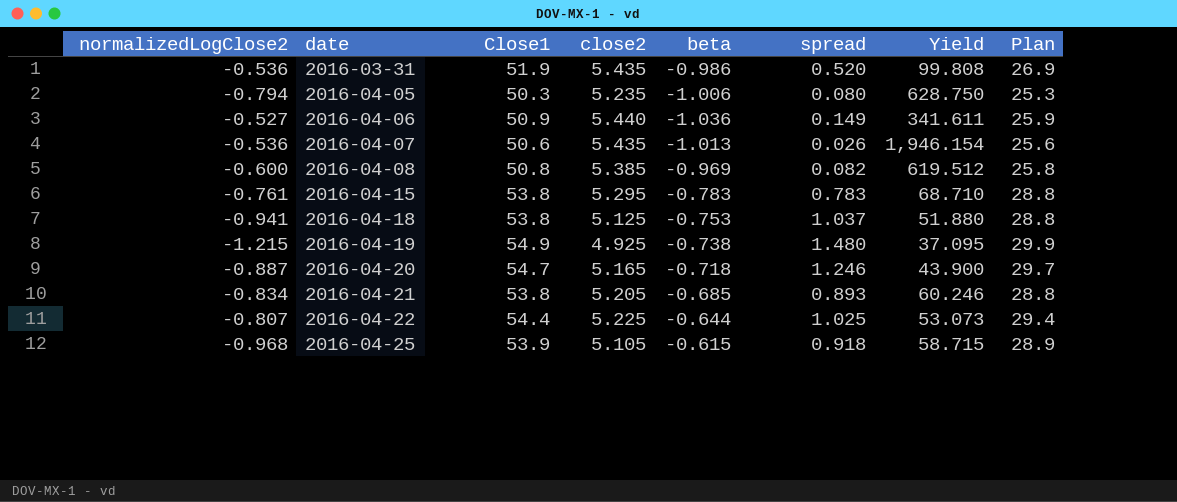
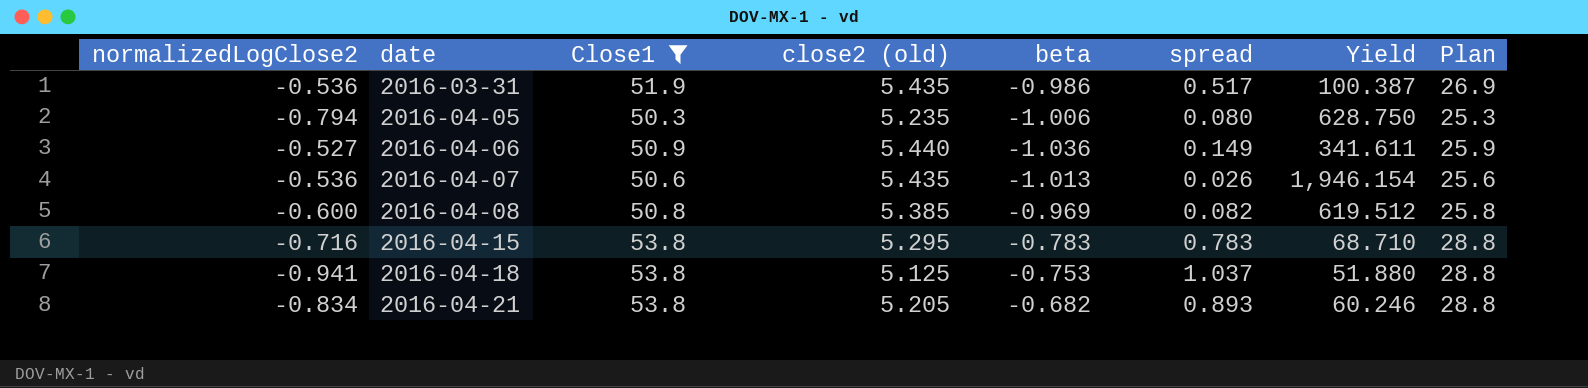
filter: none -> Close1 <= 53.8
column name: close2 -> close2 (old)
2016-03-31 | spread: 0.520 -> 0.517
2016-03-31 | Yield: 99.808 -> 100.387
2016-04-15 | normalizedLogClose2: -0.761 -> -0.716
2016-04-21 | beta: -0.685 -> -0.682

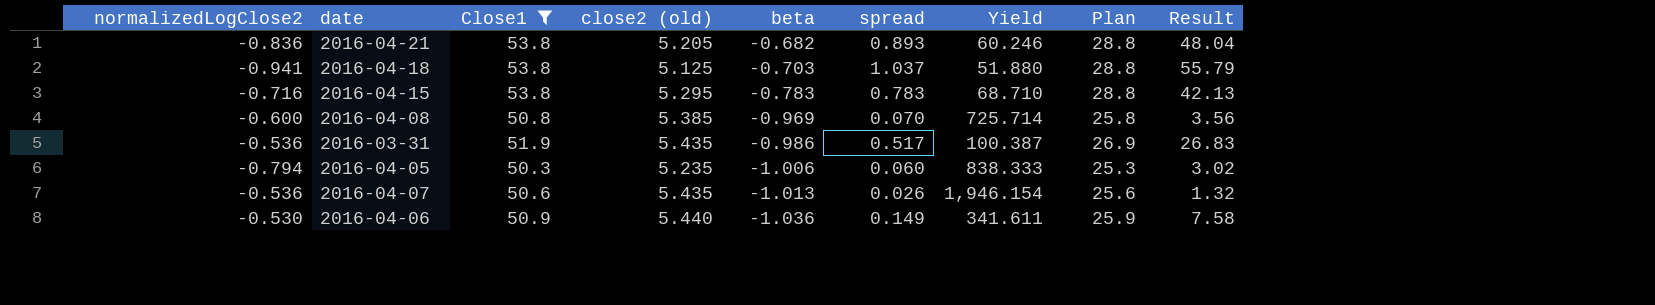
row order: date ascending -> beta descending
column Result | formula: none -> [Close1] * [spread]
2016-04-21 | normalizedLogClose2: -0.834 -> -0.836
2016-04-18 | beta: -0.753 -> -0.703
2016-04-08 | spread: 0.082 -> 0.070
2016-04-08 | Yield: 619.512 -> 725.714
2016-04-05 | spread: 0.080 -> 0.060
2016-04-05 | Yield: 628.750 -> 838.333
2016-04-06 | normalizedLogClose2: -0.527 -> -0.530

